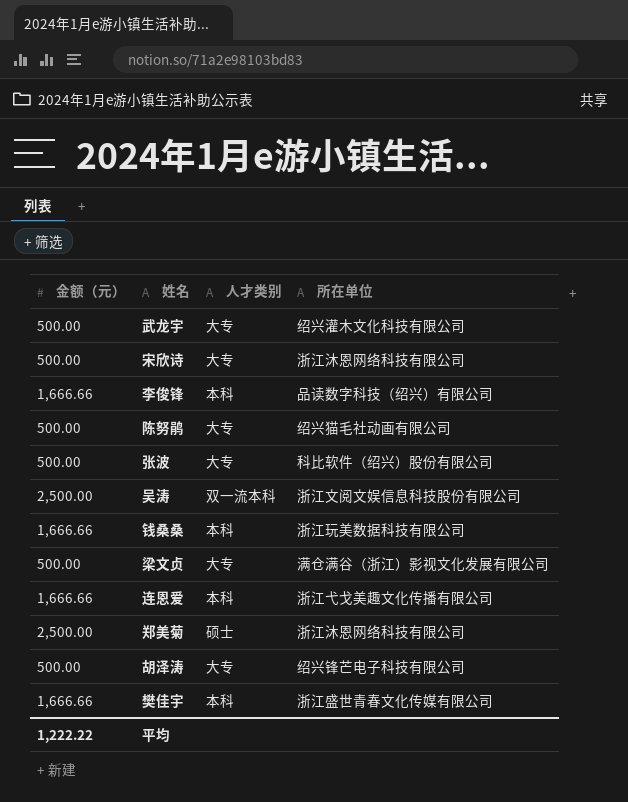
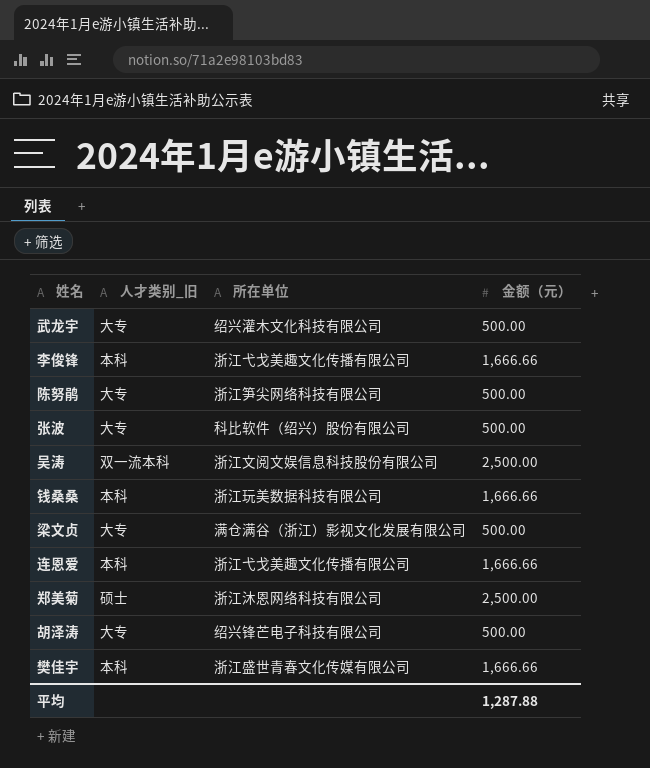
column name: 人才类别 -> 人才类别_旧
column 金额（元） | position: 1 -> 4
row 宋欣诗: 500.00 | 大专 | 浙江沐恩网络科技有限公司 -> none
李俊锋 | 所在单位: 品读数字科技（绍兴）有限公司 -> 浙江弋戈美趣文化传播有限公司
陈努鹃 | 所在单位: 绍兴猫毛社动画有限公司 -> 浙江笋尖网络科技有限公司
平均 | 金额（元）: 1,222.22 -> 1,287.88

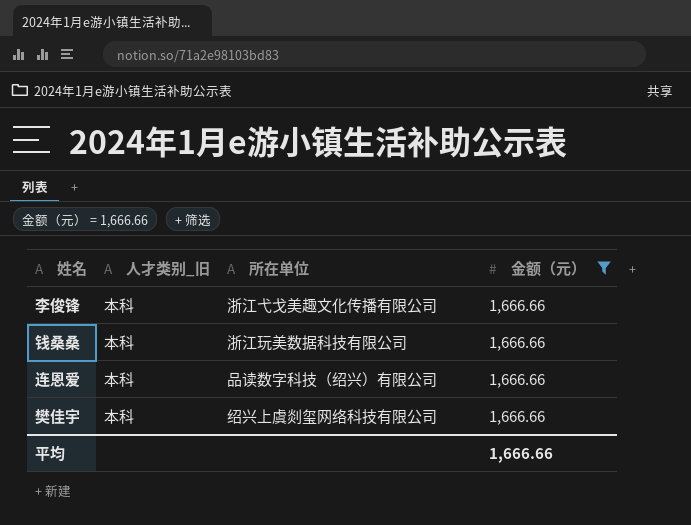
filter: none -> 金额（元） = 1,666.66
连恩爱 | 所在单位: 浙江弋戈美趣文化传播有限公司 -> 品读数字科技（绍兴）有限公司
樊佳宇 | 所在单位: 浙江盛世青春文化传媒有限公司 -> 绍兴上虞剡玺网络科技有限公司
平均 | 金额（元）: 1,287.88 -> 1,666.66

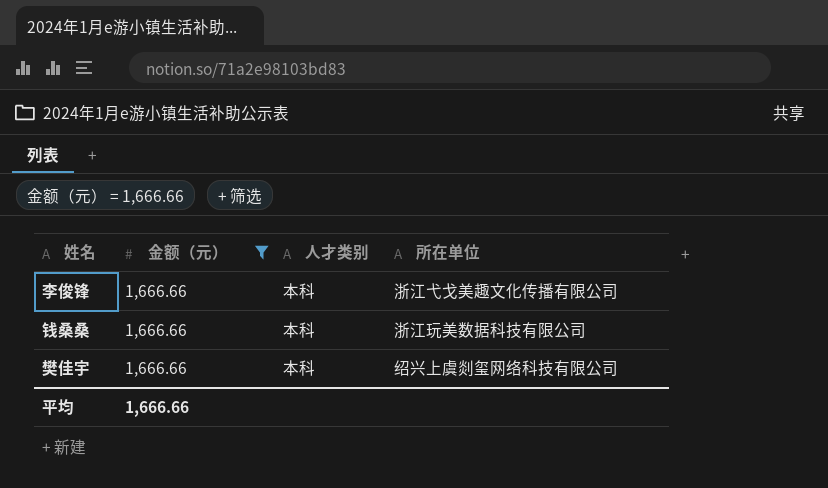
column 金额（元） | position: 4 -> 2
column name: 人才类别_旧 -> 人才类别
row 连恩爱: 本科 | 品读数字科技（绍兴）有限公司 | 1,666.66 -> none

